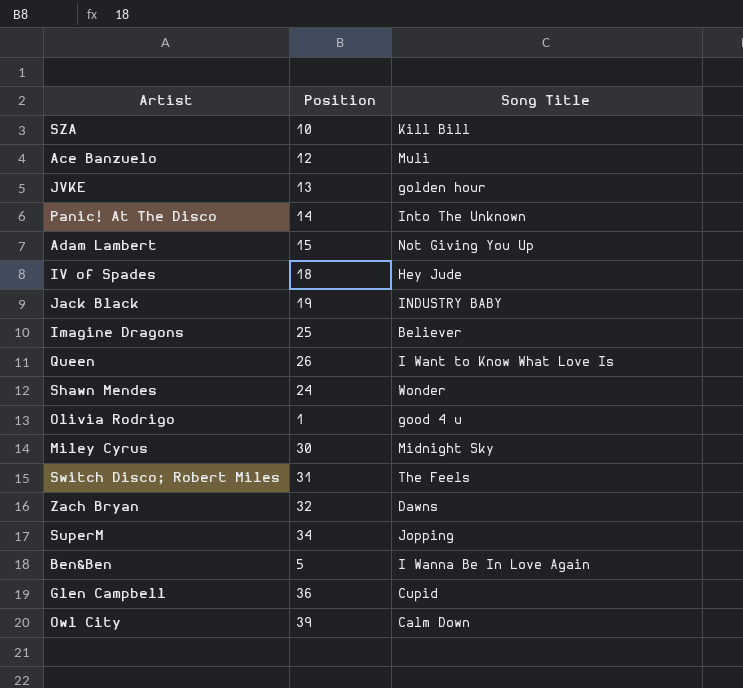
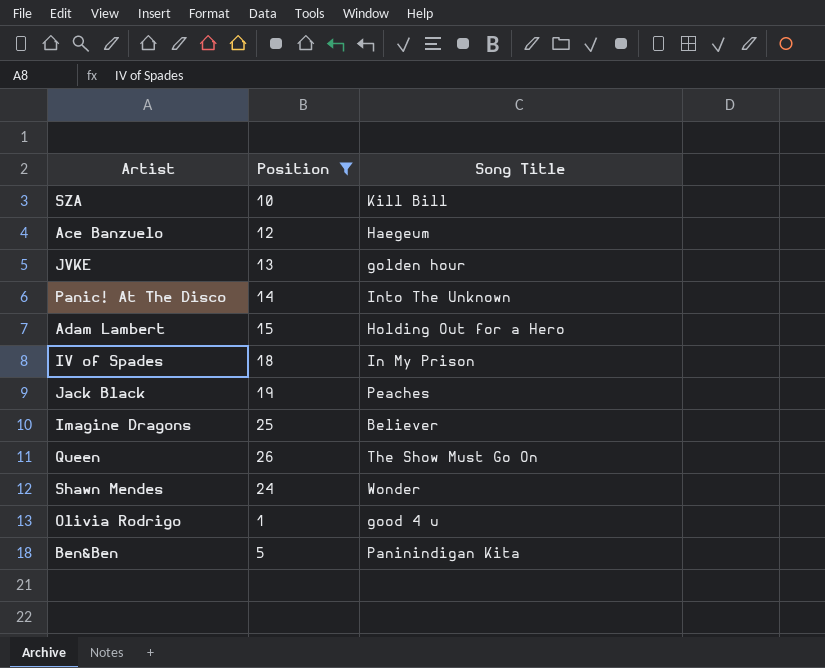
filter: none -> Position <= 26
Ace Banzuelo | Song Title: Muli -> Haegeum
Adam Lambert | Song Title: Not Giving You Up -> Holding Out for a Hero
IV of Spades | Song Title: Hey Jude -> In My Prison
Jack Black | Song Title: INDUSTRY BABY -> Peaches
Queen | Song Title: I Want to Know What Love Is -> The Show Must Go On
Ben&Ben | Song Title: I Wanna Be In Love Again -> Paninindigan Kita

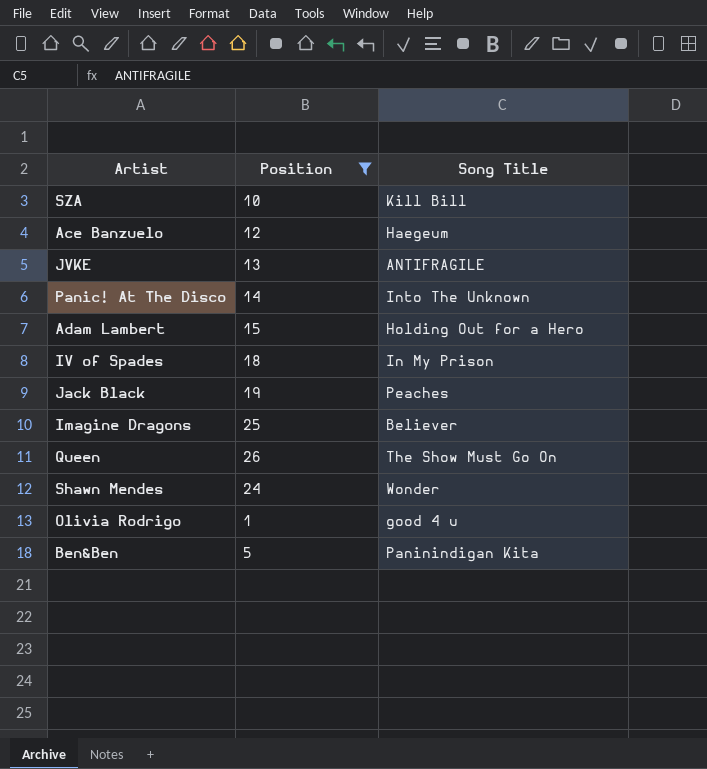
JVKE | Song Title: golden hour -> ANTIFRAGILE

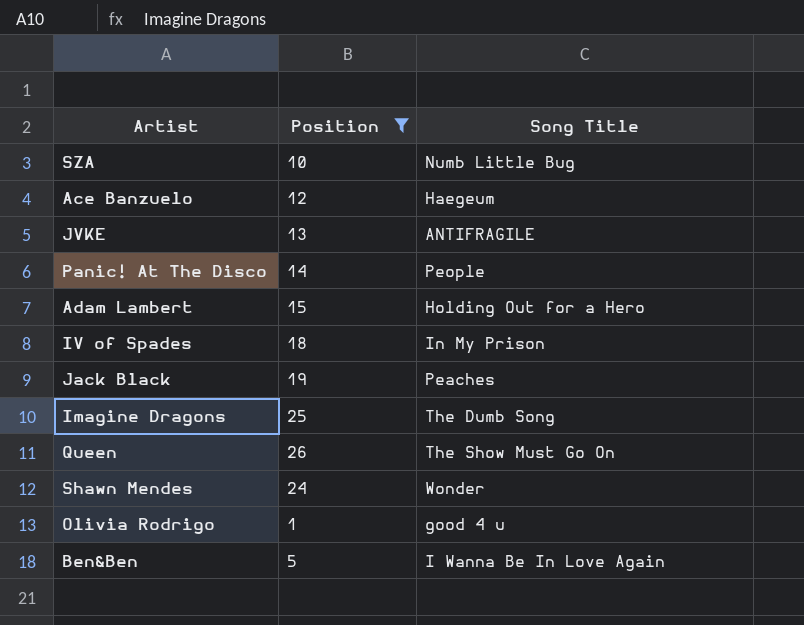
SZA | Song Title: Kill Bill -> Numb Little Bug
Panic! At The Disco | Song Title: Into The Unknown -> People
Imagine Dragons | Song Title: Believer -> The Dumb Song
Ben&Ben | Song Title: Paninindigan Kita -> I Wanna Be In Love Again

